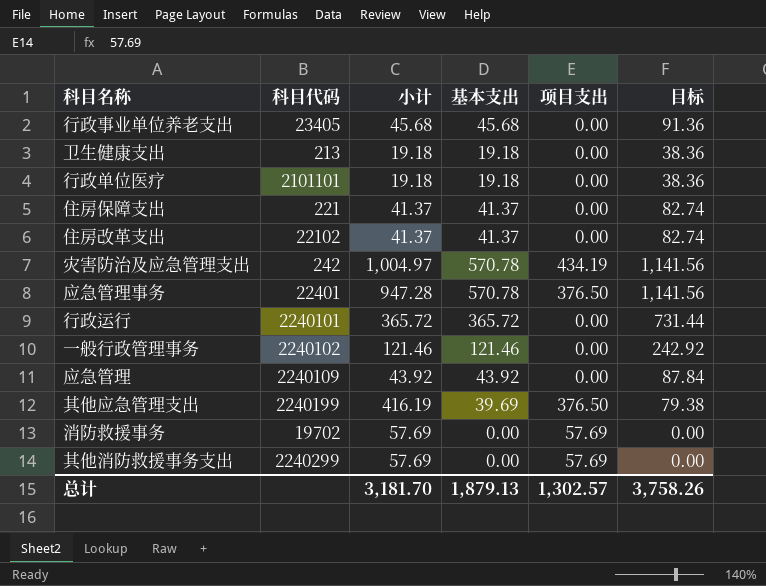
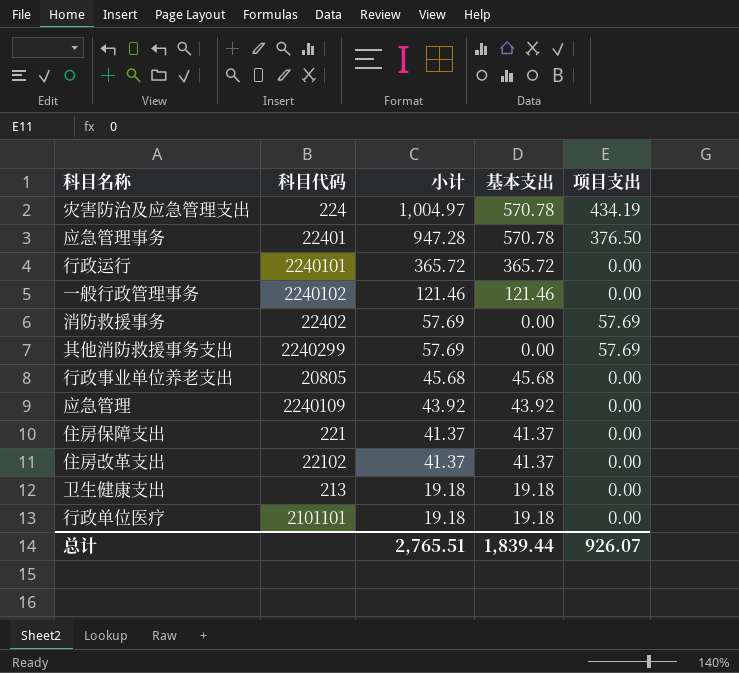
row order: none -> 小计 descending
column 目标 | formula: [基本支出] * 2 -> none
row 其他应急管理支出: 2240199 | 416.19 | 39.69 | 376.50 | 79.38 -> none
灾害防治及应急管理支出 | 科目代码: 242 -> 224
消防救援事务 | 科目代码: 19702 -> 22402
行政事业单位养老支出 | 科目代码: 23405 -> 20805
总计 | 小计: 3,181.70 -> 2,765.51
总计 | 基本支出: 1,879.13 -> 1,839.44
总计 | 项目支出: 1,302.57 -> 926.07

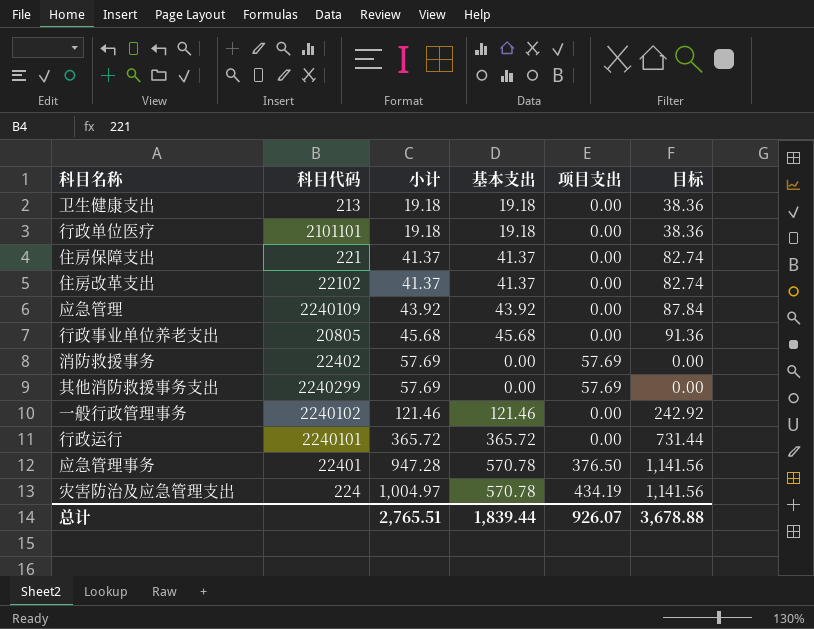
row order: 小计 descending -> 小计 ascending
column 目标 | formula: none -> [基本支出] * 2

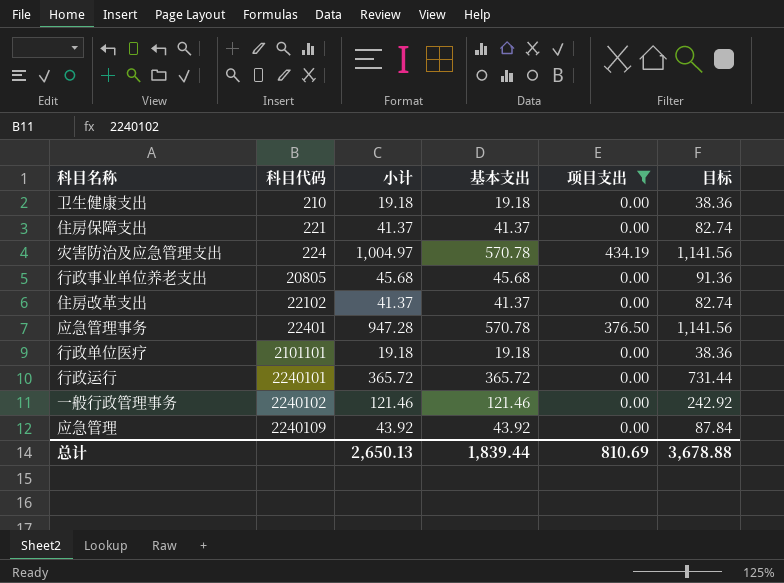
filter: none -> 项目支出 != 57.69
row order: 小计 ascending -> 科目代码 ascending
卫生健康支出 | 科目代码: 213 -> 210
总计 | 小计: 2,765.51 -> 2,650.13
总计 | 项目支出: 926.07 -> 810.69

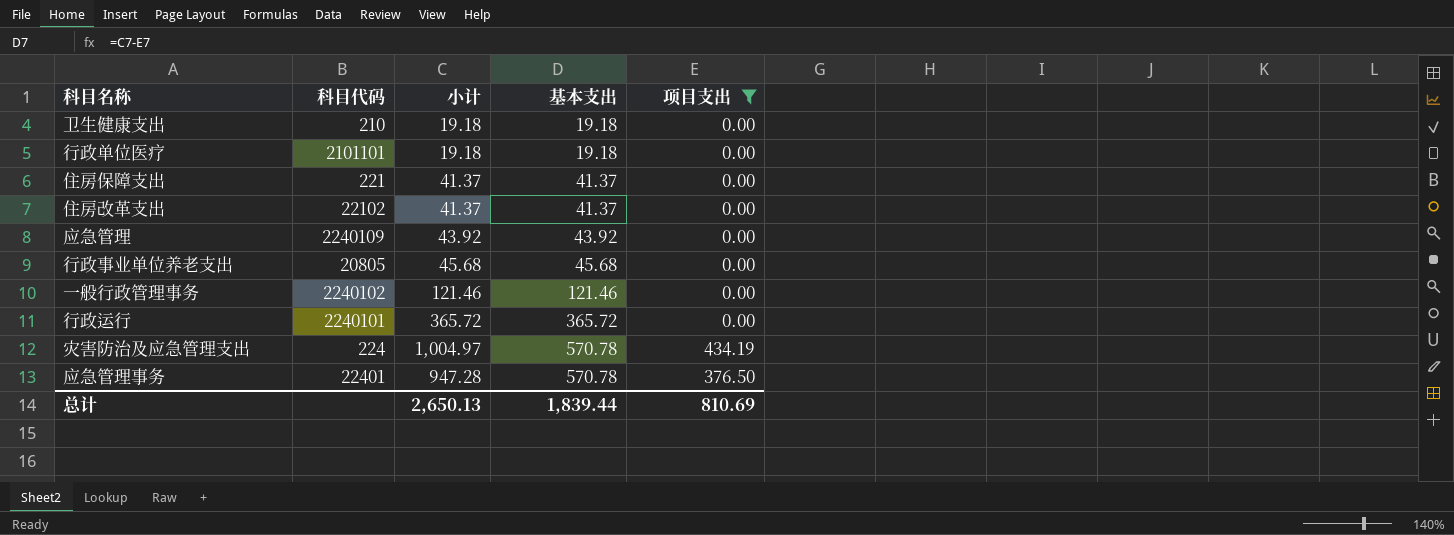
row order: 科目代码 ascending -> 基本支出 ascending
column 目标 | formula: [基本支出] * 2 -> none

